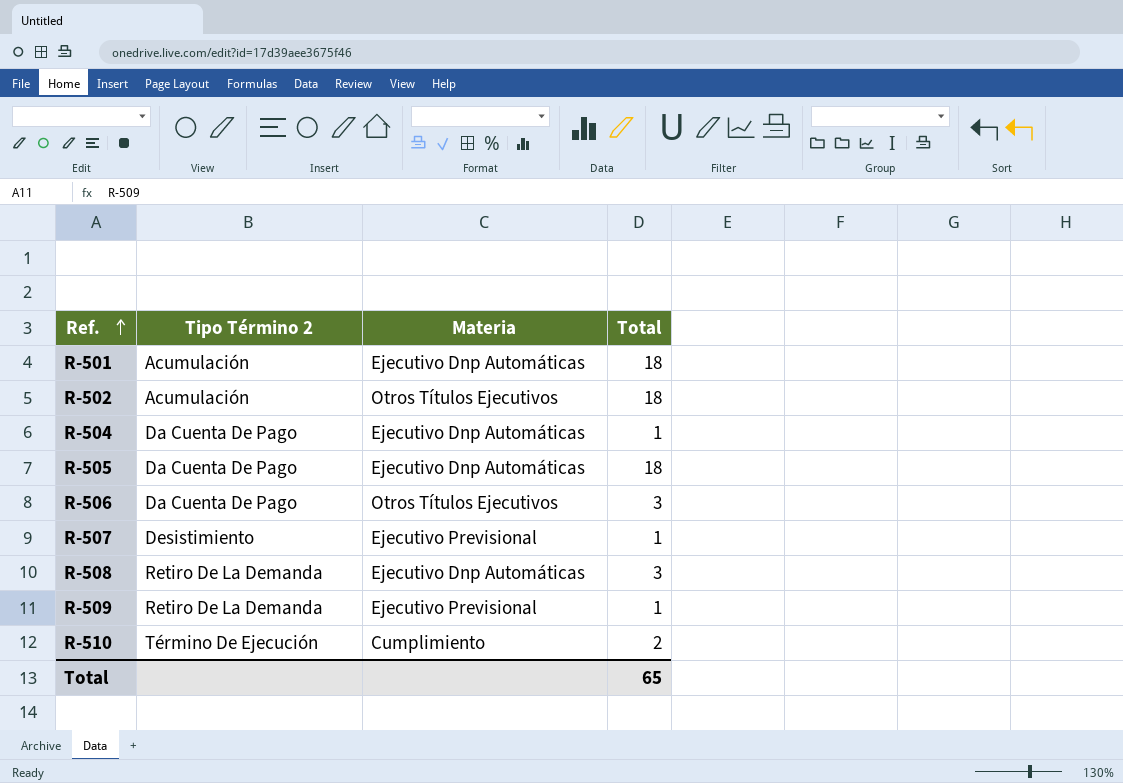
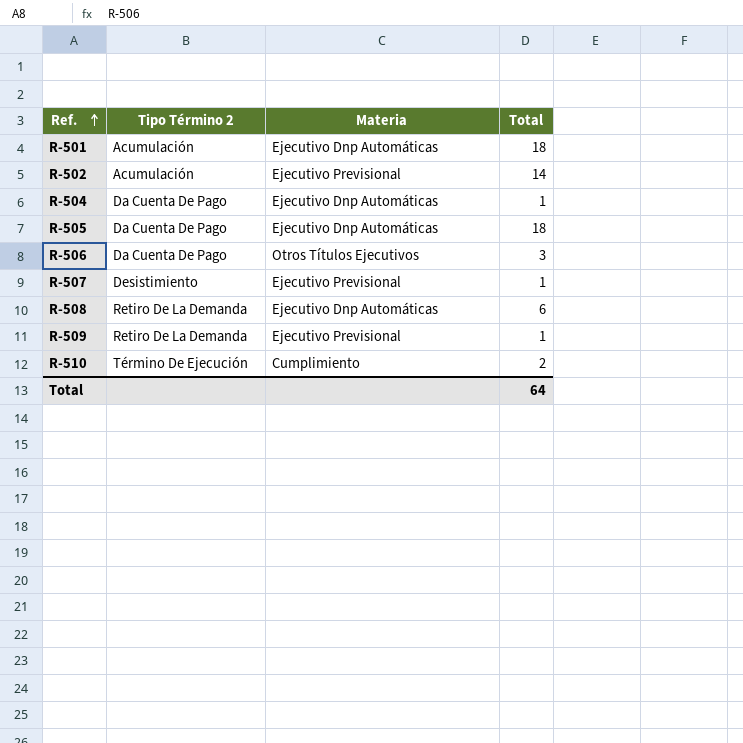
R-502 | Materia: Otros Títulos Ejecutivos -> Ejecutivo Previsional
R-502 | Total: 18 -> 14
R-508 | Total: 3 -> 6
Total | Total: 65 -> 64

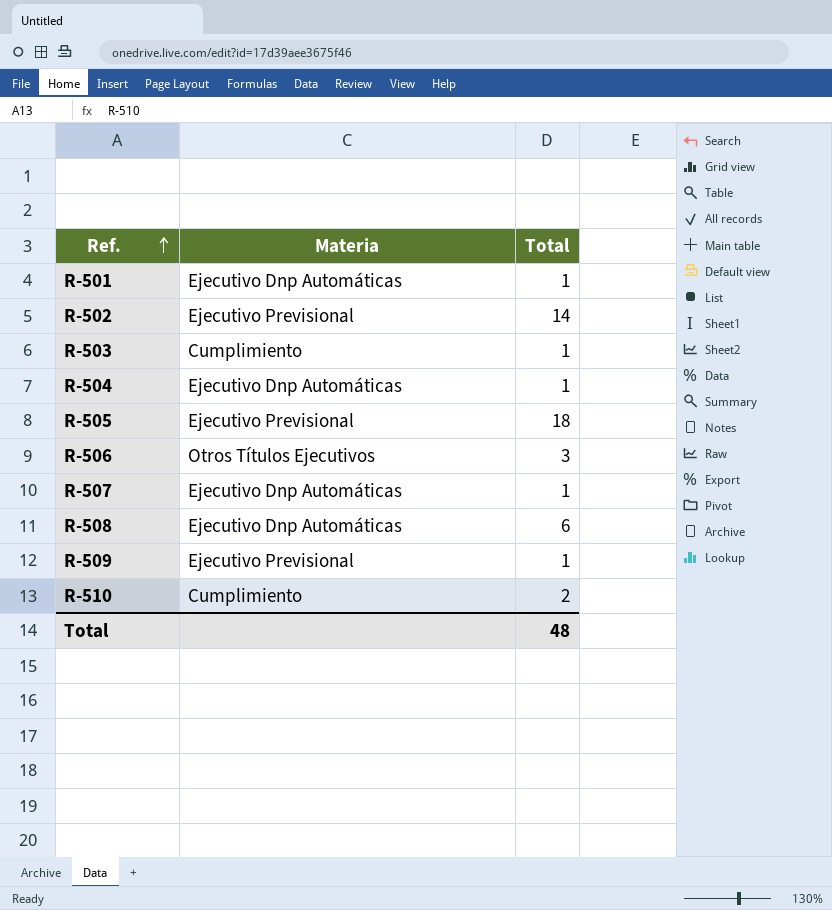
column Tipo Término 2 | position: 2 -> none
R-501 | Total: 18 -> 1
row R-503: none -> Cumplimiento | 1
R-505 | Materia: Ejecutivo Dnp Automáticas -> Ejecutivo Previsional
R-507 | Materia: Ejecutivo Previsional -> Ejecutivo Dnp Automáticas
Total | Total: 64 -> 48

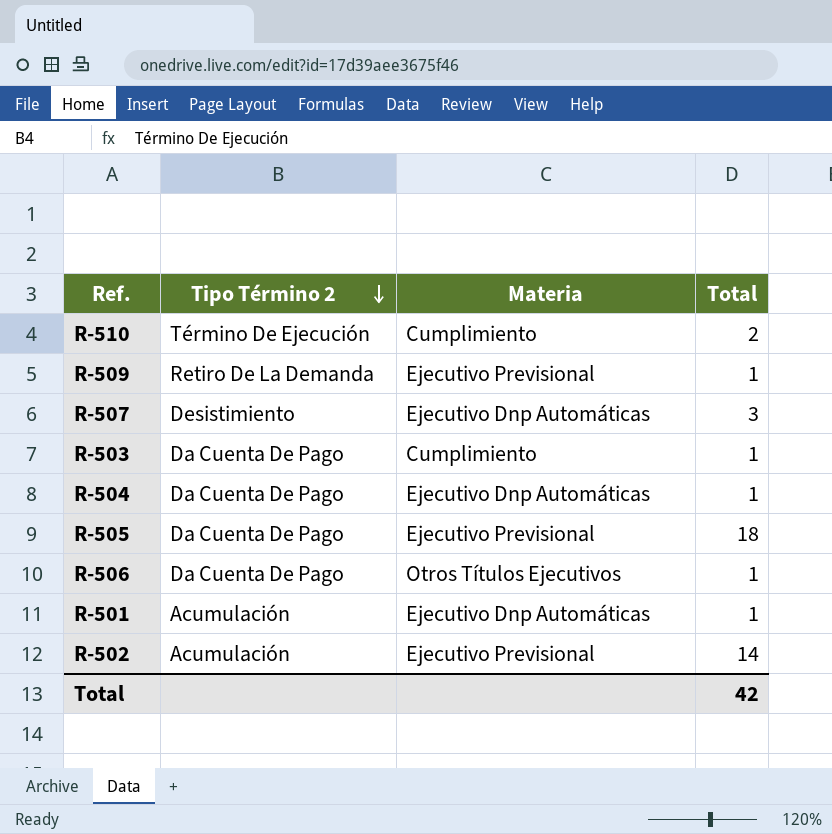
row order: Ref. ascending -> Tipo Término 2 descending
column Tipo Término 2 | position: none -> 2
row R-508: Ejecutivo Dnp Automáticas | 6 -> none
R-507 | Total: 1 -> 3
R-506 | Total: 3 -> 1
Total | Total: 48 -> 42

